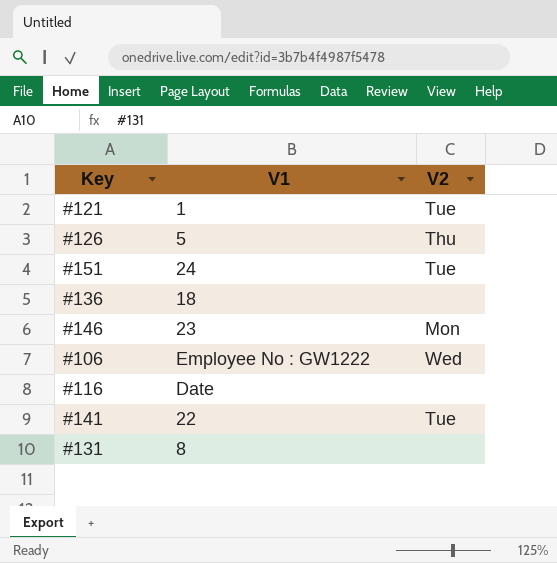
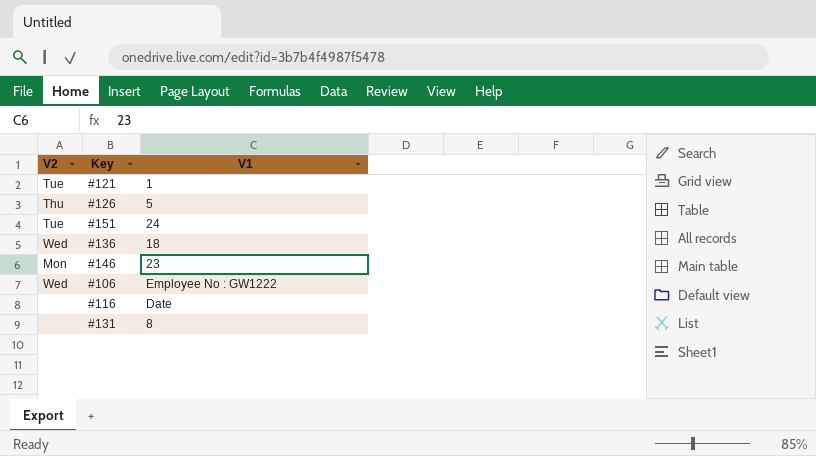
column V2 | position: 3 -> 1
row #141: 22 | Tue -> none
#136 | V2: none -> Wed

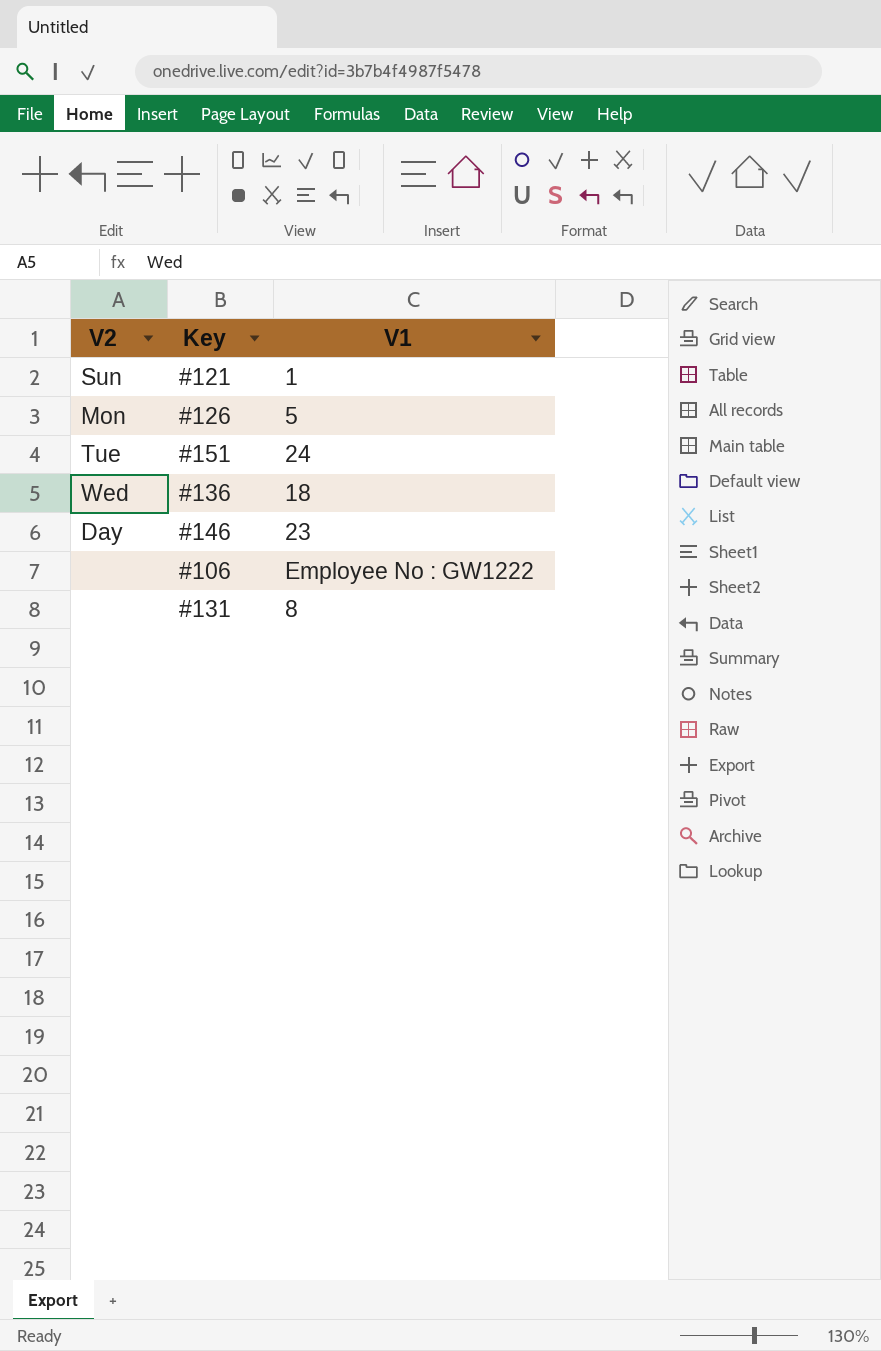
row #116: none | Date -> none
#121 | V2: Tue -> Sun
#126 | V2: Thu -> Mon
#146 | V2: Mon -> Day
#106 | V2: Wed -> none

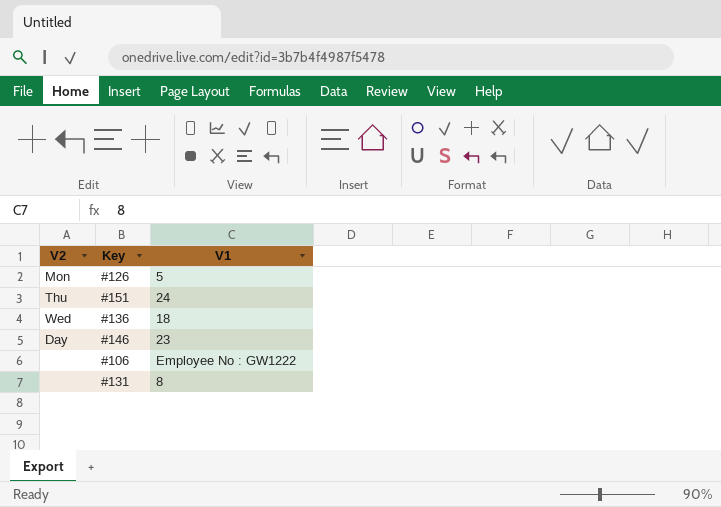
row #121: Sun | 1 -> none
#151 | V2: Tue -> Thu

